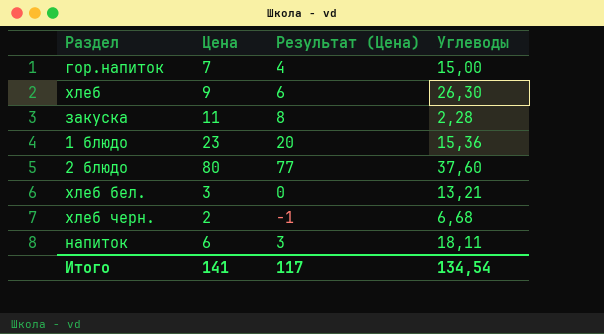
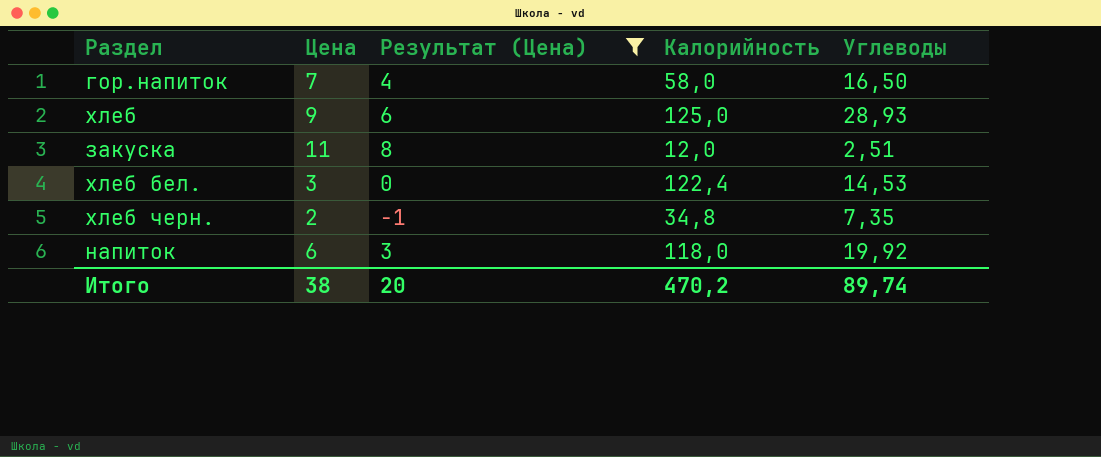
filter: none -> Результат (Цена) <= 8
column Калорийность | position: none -> 4
гор.напиток | Углеводы: 15,00 -> 16,50
хлеб | Углеводы: 26,30 -> 28,93
закуска | Углеводы: 2,28 -> 2,51
хлеб бел. | Углеводы: 13,21 -> 14,53
хлеб черн. | Углеводы: 6,68 -> 7,35
напиток | Углеводы: 18,11 -> 19,92
Итого | Цена: 141 -> 38
Итого | Результат (Цена): 117 -> 20
Итого | Углеводы: 134,54 -> 89,74

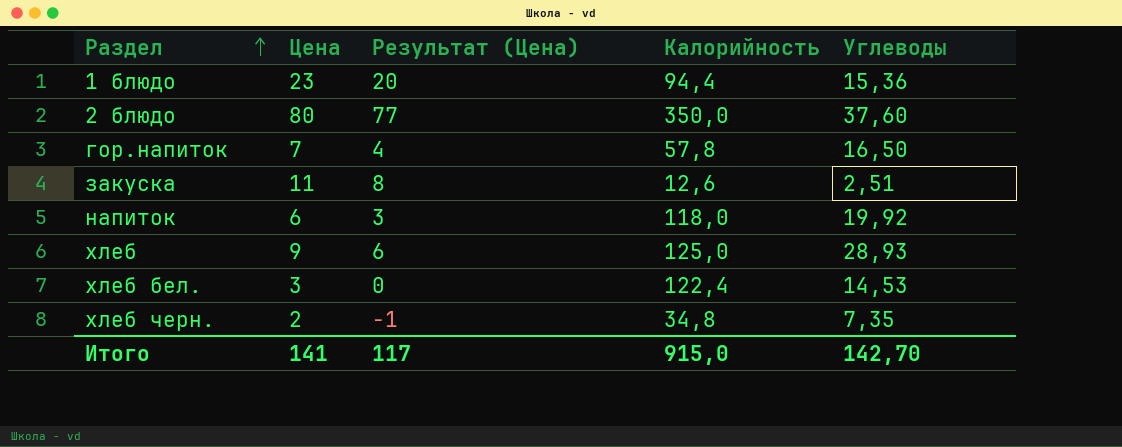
filter: Результат (Цена) <= 8 -> none
row order: none -> Раздел ascending
гор.напиток | Калорийность: 58,0 -> 57,8
закуска | Калорийность: 12,0 -> 12,6
Итого | Цена: 38 -> 141
Итого | Результат (Цена): 20 -> 117
Итого | Калорийность: 470,2 -> 915,0
Итого | Углеводы: 89,74 -> 142,70

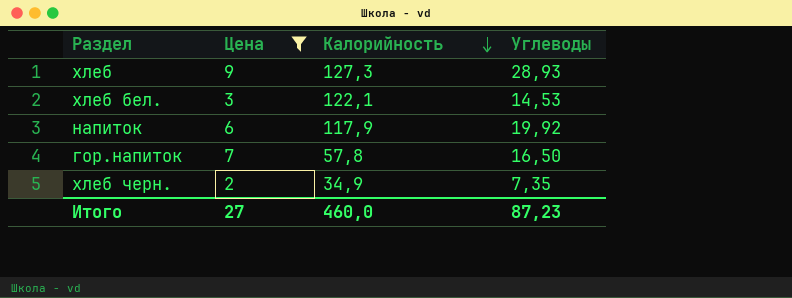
filter: none -> Цена <= 9
row order: Раздел ascending -> Калорийность descending
column Результат (Цена) | formula: [Цена] - 3 -> none
хлеб | Калорийность: 125,0 -> 127,3
хлеб бел. | Калорийность: 122,4 -> 122,1
напиток | Калорийность: 118,0 -> 117,9
хлеб черн. | Калорийность: 34,8 -> 34,9
Итого | Цена: 141 -> 27
Итого | Калорийность: 915,0 -> 460,0
Итого | Углеводы: 142,70 -> 87,23

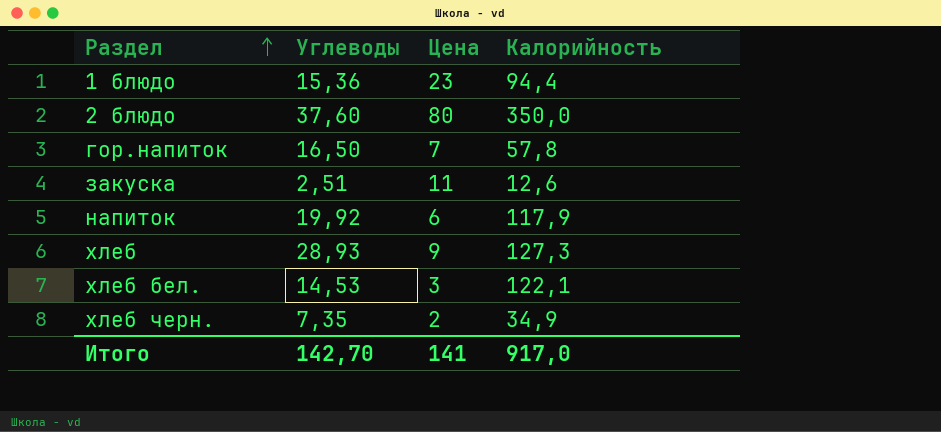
filter: Цена <= 9 -> none
row order: Калорийность descending -> Раздел ascending
column Углеводы | position: 4 -> 2
Итого | Углеводы: 87,23 -> 142,70
Итого | Цена: 27 -> 141
Итого | Калорийность: 460,0 -> 917,0

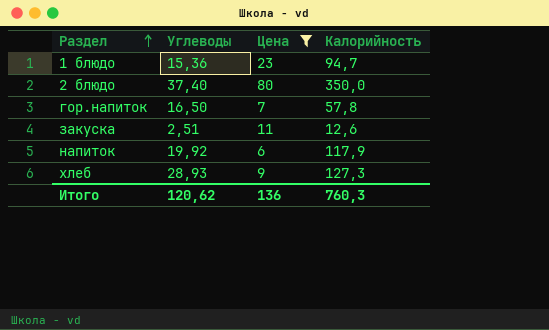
filter: none -> Цена >= 6
1 блюдо | Калорийность: 94,4 -> 94,7
2 блюдо | Углеводы: 37,60 -> 37,40
Итого | Углеводы: 142,70 -> 120,62
Итого | Цена: 141 -> 136
Итого | Калорийность: 917,0 -> 760,3

